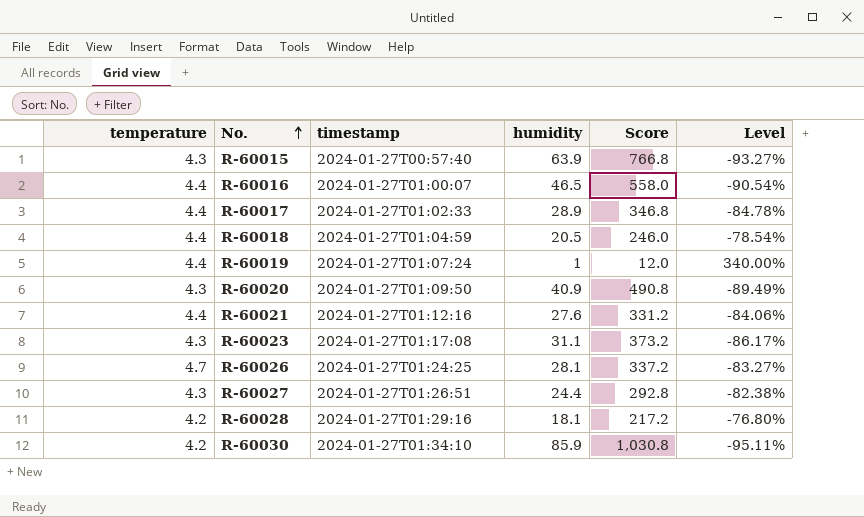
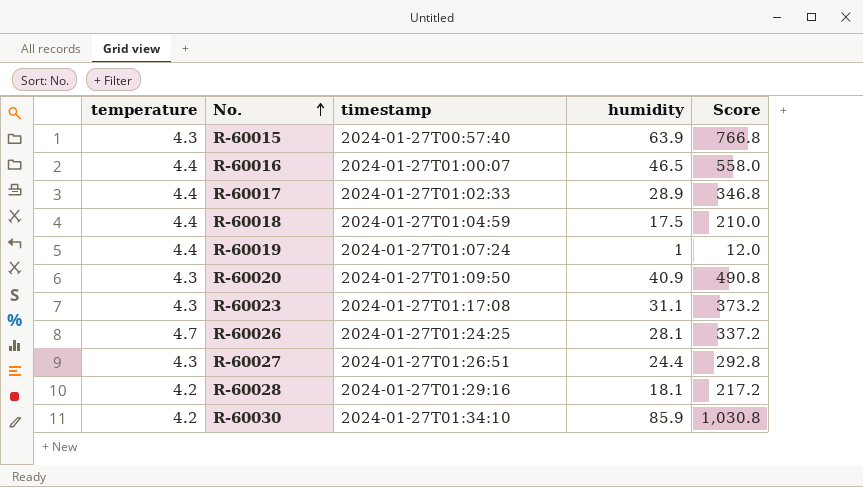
column Level | formula: ([temperature] - [humidity]) / [humidity] -> none
row R-60021: 4.4 | 2024-01-27T01:12:16 | 27.6 | 331.2 | -84.06% -> none
R-60018 | humidity: 20.5 -> 17.5
R-60018 | Score: 246.0 -> 210.0

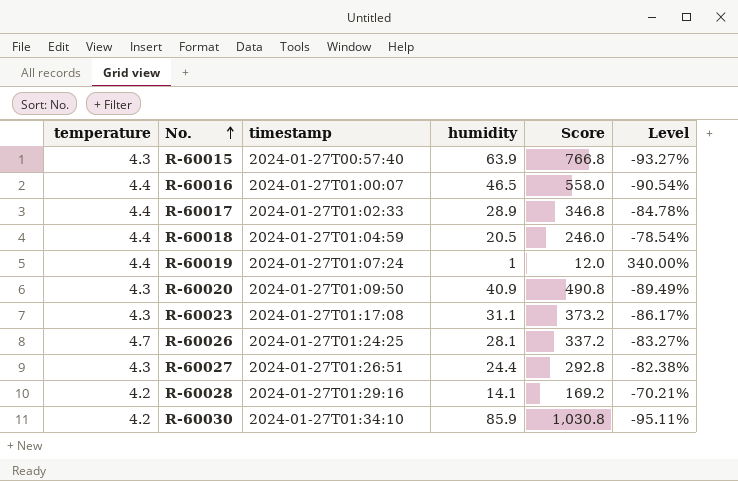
column Level | formula: none -> ([temperature] - [humidity]) / [humidity]
R-60018 | humidity: 17.5 -> 20.5
R-60018 | Score: 210.0 -> 246.0
R-60028 | humidity: 18.1 -> 14.1
R-60028 | Score: 217.2 -> 169.2

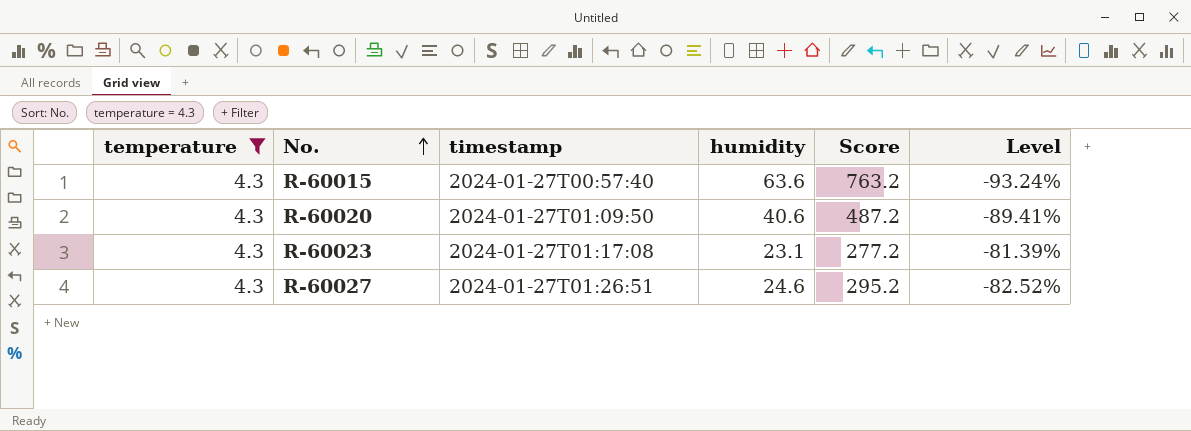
filter: none -> temperature = 4.3
R-60015 | humidity: 63.9 -> 63.6
R-60015 | Score: 766.8 -> 763.2
R-60015 | Level: -93.27% -> -93.24%
R-60020 | humidity: 40.9 -> 40.6
R-60020 | Score: 490.8 -> 487.2
R-60020 | Level: -89.49% -> -89.41%
R-60023 | humidity: 31.1 -> 23.1
R-60023 | Score: 373.2 -> 277.2
R-60023 | Level: -86.17% -> -81.39%
R-60027 | humidity: 24.4 -> 24.6
R-60027 | Score: 292.8 -> 295.2
R-60027 | Level: -82.38% -> -82.52%

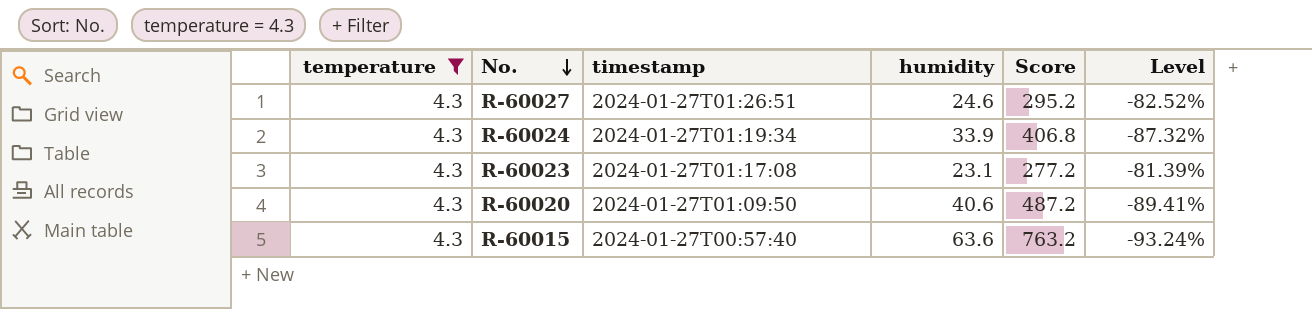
row order: No. ascending -> No. descending
row R-60024: none -> 4.3 | 2024-01-27T01:19:34 | 33.9 | 406.8 | -87.32%

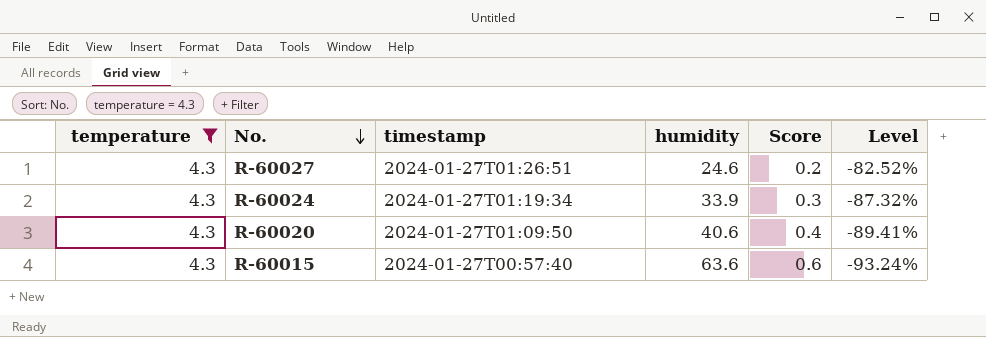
column Score | formula: [humidity] * 12 -> [humidity] * 0.01
row R-60023: 4.3 | 2024-01-27T01:17:08 | 23.1 | 277.2 | -81.39% -> none

